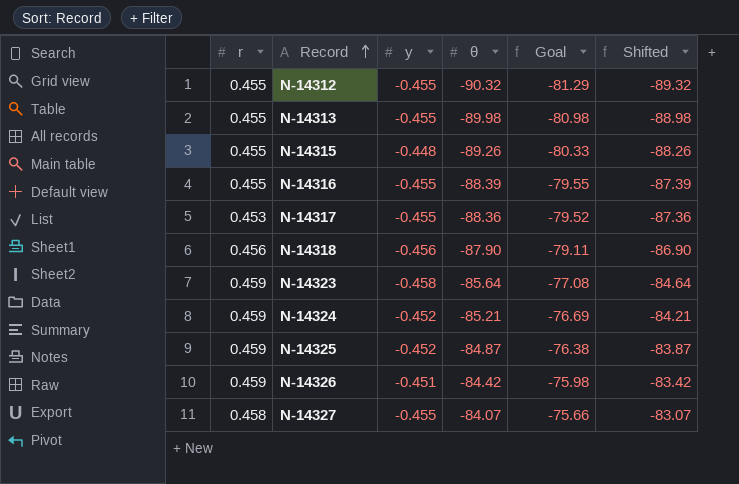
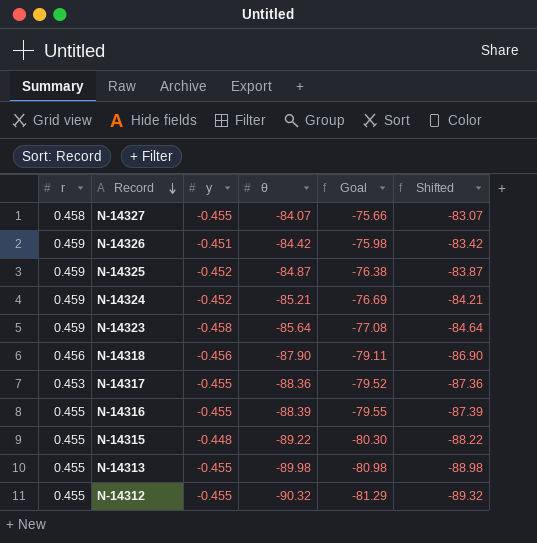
row order: Record ascending -> Record descending
N-14315 | θ: -89.26 -> -89.22
N-14315 | Goal: -80.33 -> -80.30
N-14315 | Shifted: -88.26 -> -88.22

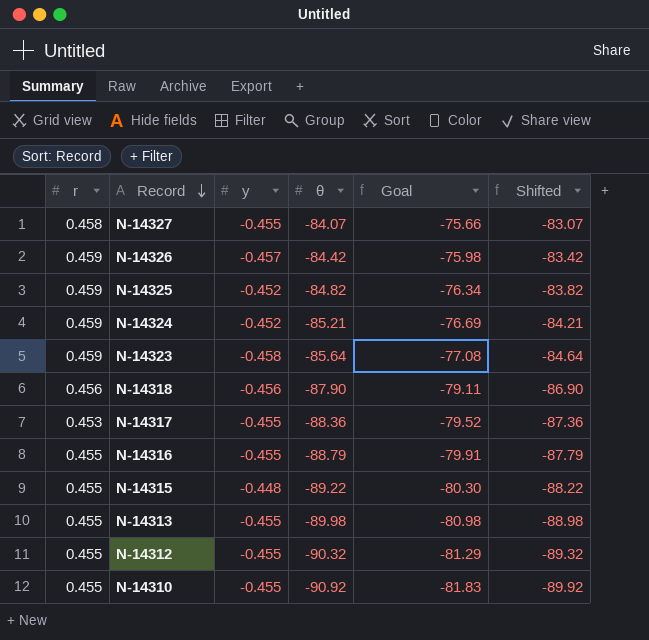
N-14326 | y: -0.451 -> -0.457
N-14325 | θ: -84.87 -> -84.82
N-14325 | Goal: -76.38 -> -76.34
N-14325 | Shifted: -83.87 -> -83.82
N-14316 | θ: -88.39 -> -88.79
N-14316 | Goal: -79.55 -> -79.91
N-14316 | Shifted: -87.39 -> -87.79
row N-14310: none -> 0.455 | -0.455 | -90.92 | -81.83 | -89.92

